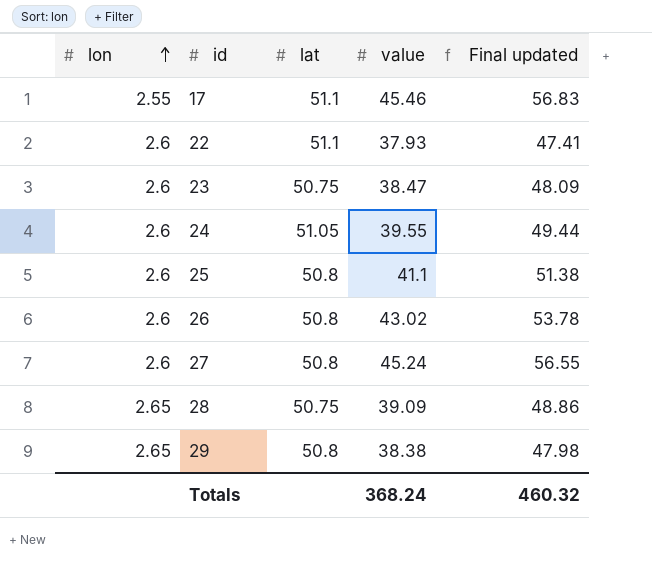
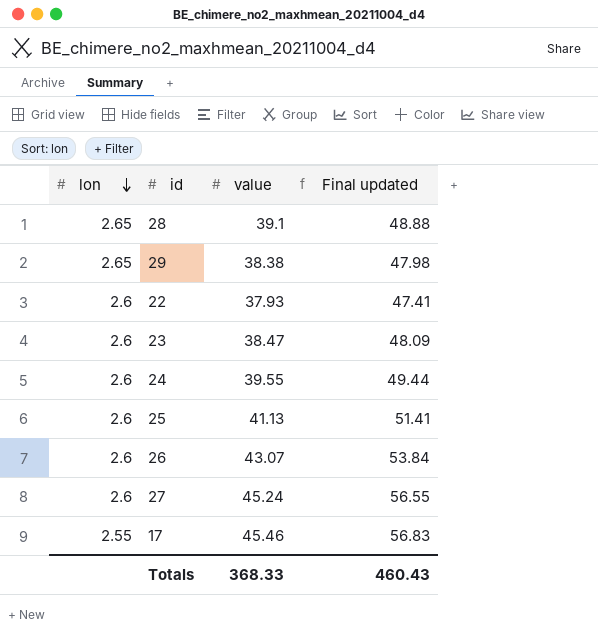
row order: lon ascending -> lon descending
column lat | position: 3 -> none
28 | value: 39.09 -> 39.1
28 | Final updated: 48.86 -> 48.88
25 | value: 41.1 -> 41.13
25 | Final updated: 51.38 -> 51.41
26 | value: 43.02 -> 43.07
26 | Final updated: 53.78 -> 53.84
Totals | value: 368.24 -> 368.33
Totals | Final updated: 460.32 -> 460.43

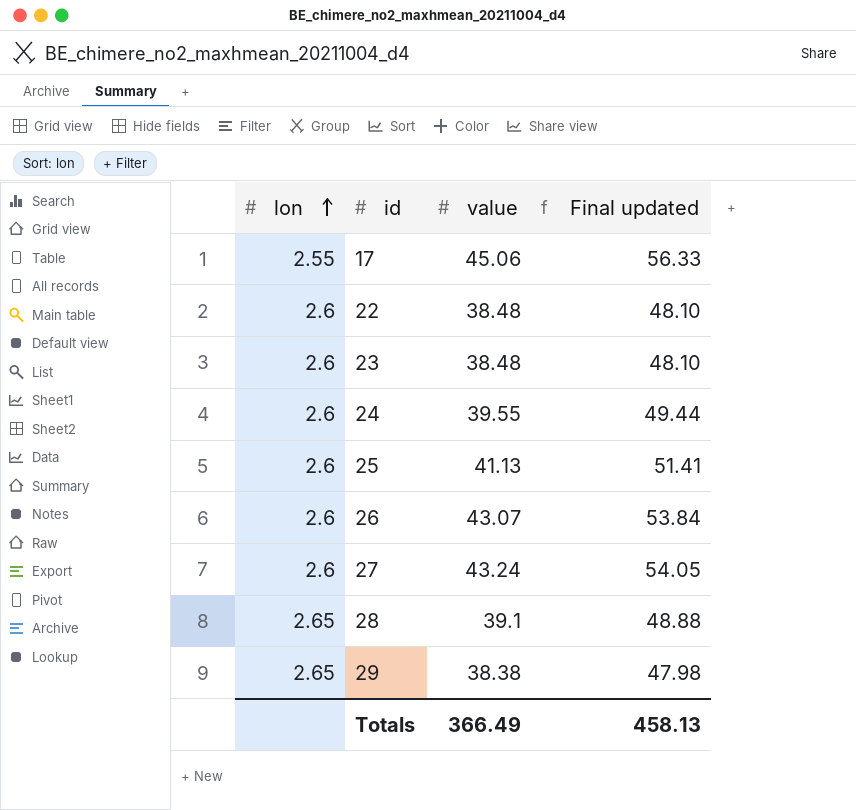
row order: lon descending -> lon ascending
17 | value: 45.46 -> 45.06
17 | Final updated: 56.83 -> 56.33
22 | value: 37.93 -> 38.48
22 | Final updated: 47.41 -> 48.10
23 | value: 38.47 -> 38.48
23 | Final updated: 48.09 -> 48.10
27 | value: 45.24 -> 43.24
27 | Final updated: 56.55 -> 54.05
Totals | value: 368.33 -> 366.49
Totals | Final updated: 460.43 -> 458.13

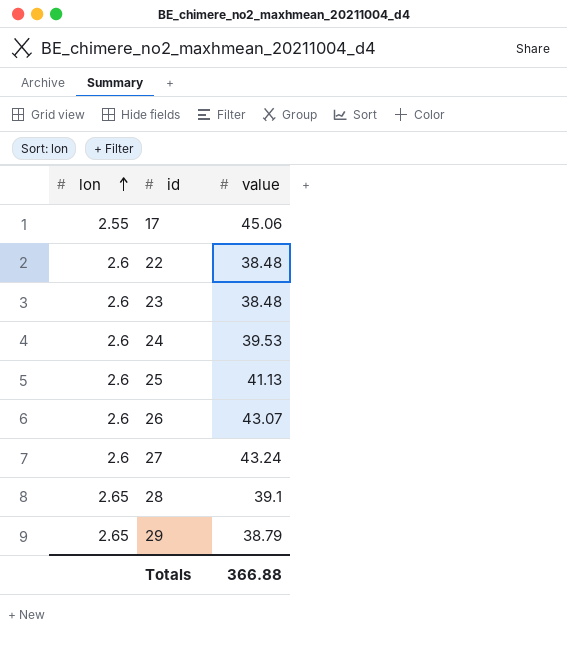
column Final updated | formula: [value] * 1.25 -> none
24 | value: 39.55 -> 39.53
29 | value: 38.38 -> 38.79
Totals | value: 366.49 -> 366.88

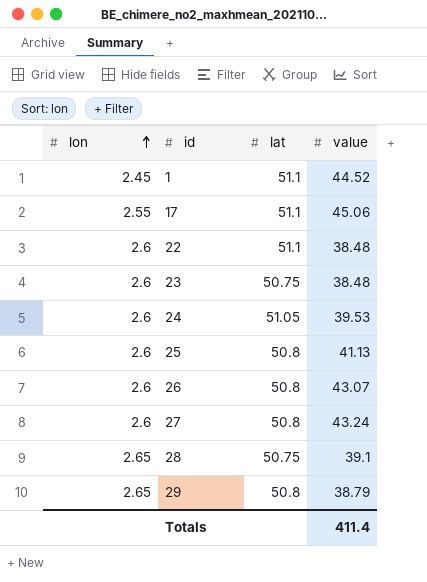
column lat | position: none -> 3
row 1: none -> 2.45 | 51.1 | 44.52
Totals | value: 366.88 -> 411.4

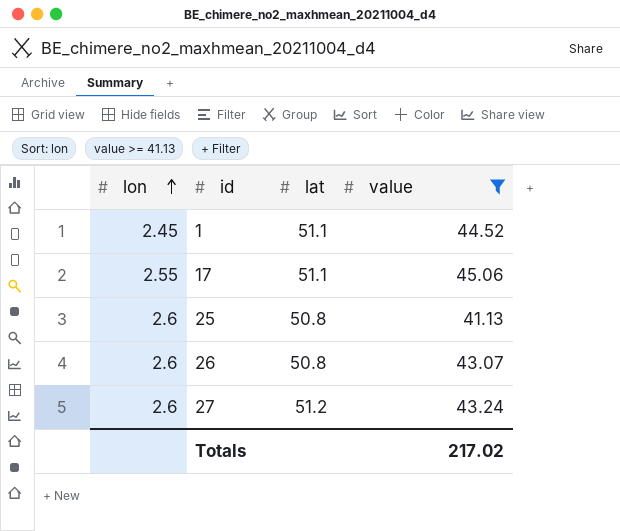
filter: none -> value >= 41.13
27 | lat: 50.8 -> 51.2
Totals | value: 411.4 -> 217.02

